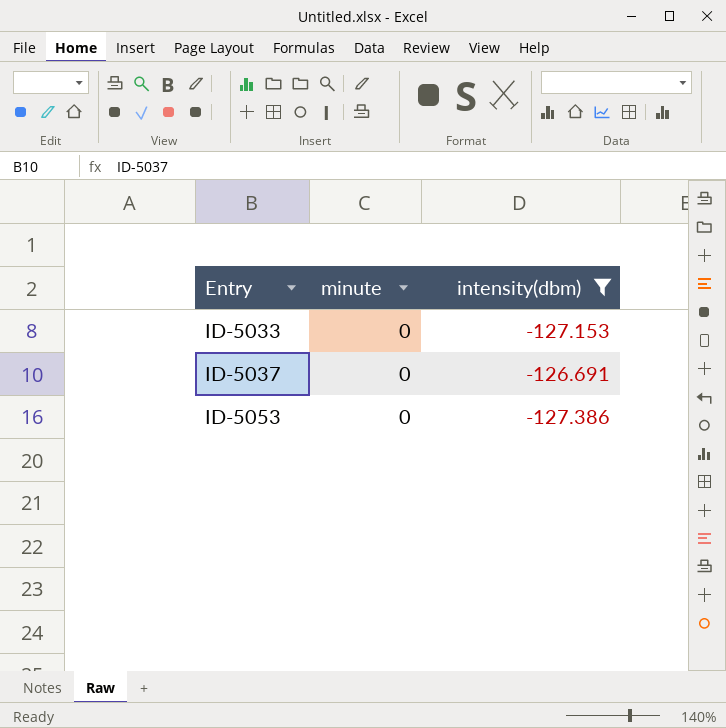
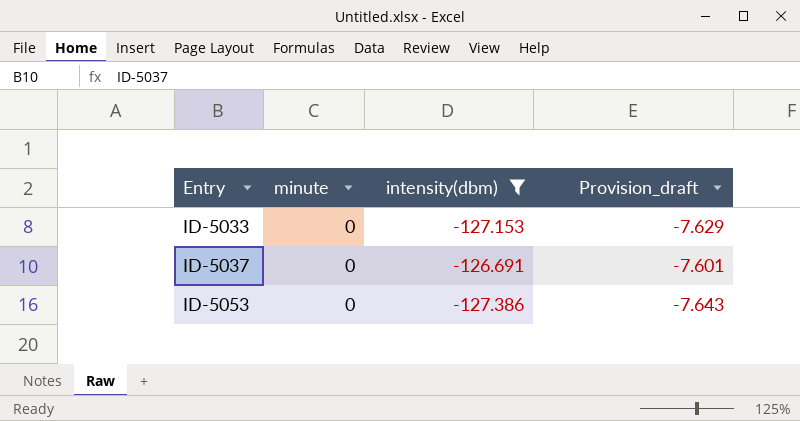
column Provision_draft | formula: none -> [intensity(dbm)] * 0.06

